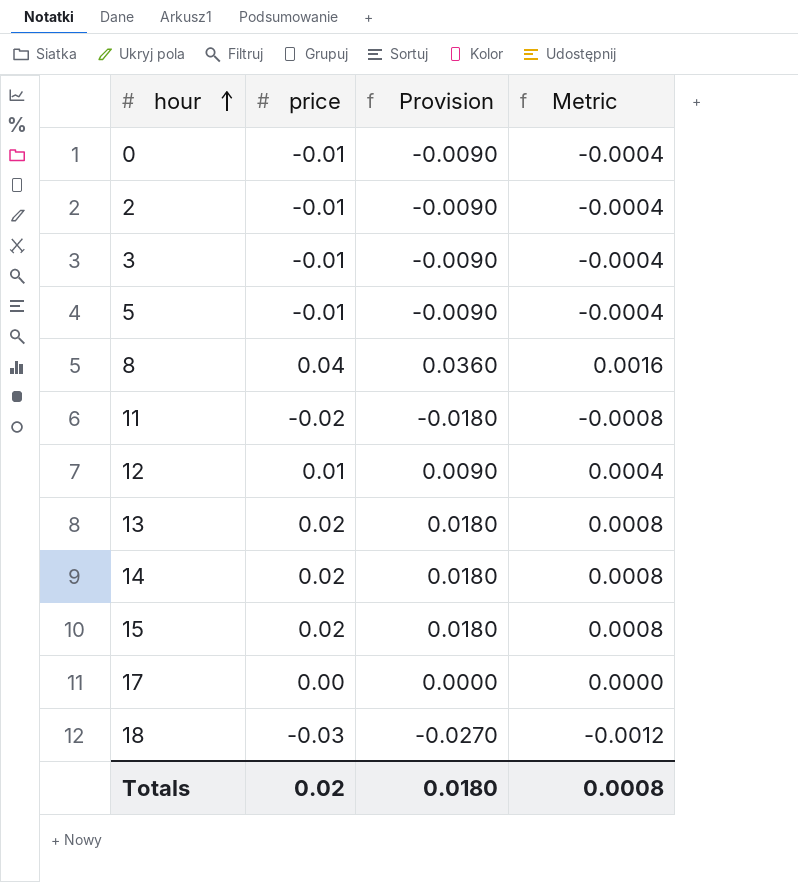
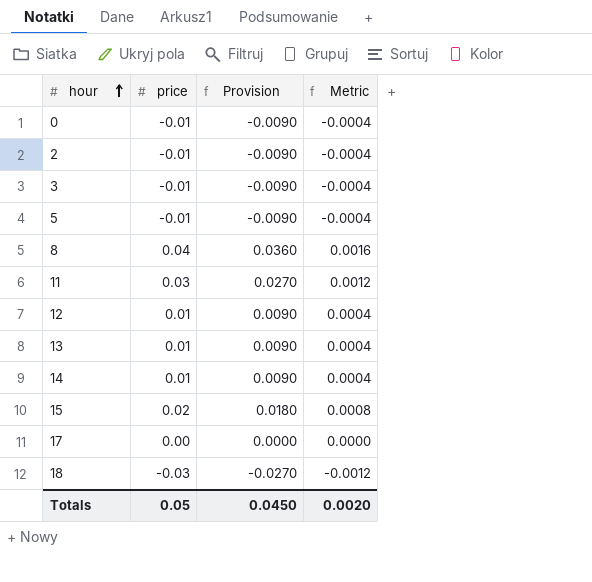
11 | price: -0.02 -> 0.03
11 | Provision: -0.0180 -> 0.0270
11 | Metric: -0.0008 -> 0.0012
13 | price: 0.02 -> 0.01
13 | Provision: 0.0180 -> 0.0090
13 | Metric: 0.0008 -> 0.0004
14 | price: 0.02 -> 0.01
14 | Provision: 0.0180 -> 0.0090
14 | Metric: 0.0008 -> 0.0004
Totals | price: 0.02 -> 0.05
Totals | Provision: 0.0180 -> 0.0450
Totals | Metric: 0.0008 -> 0.0020

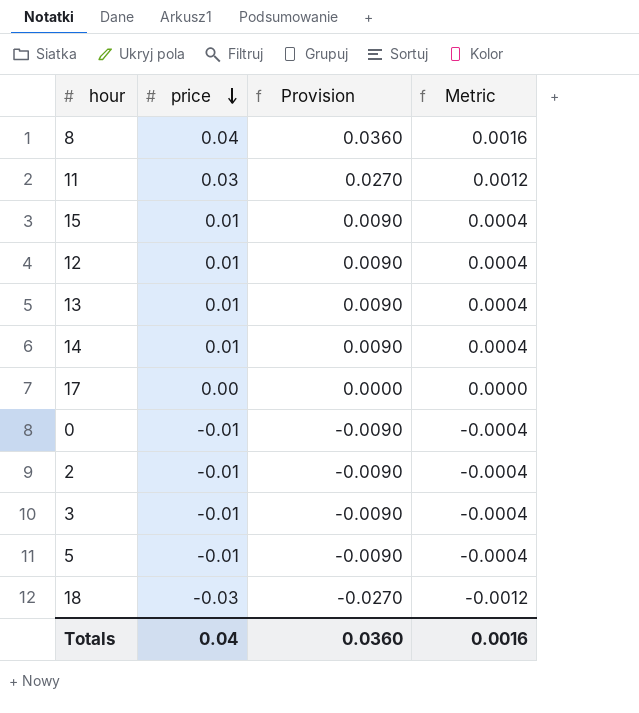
row order: hour ascending -> price descending
15 | price: 0.02 -> 0.01
15 | Provision: 0.0180 -> 0.0090
15 | Metric: 0.0008 -> 0.0004
Totals | price: 0.05 -> 0.04
Totals | Provision: 0.0450 -> 0.0360
Totals | Metric: 0.0020 -> 0.0016

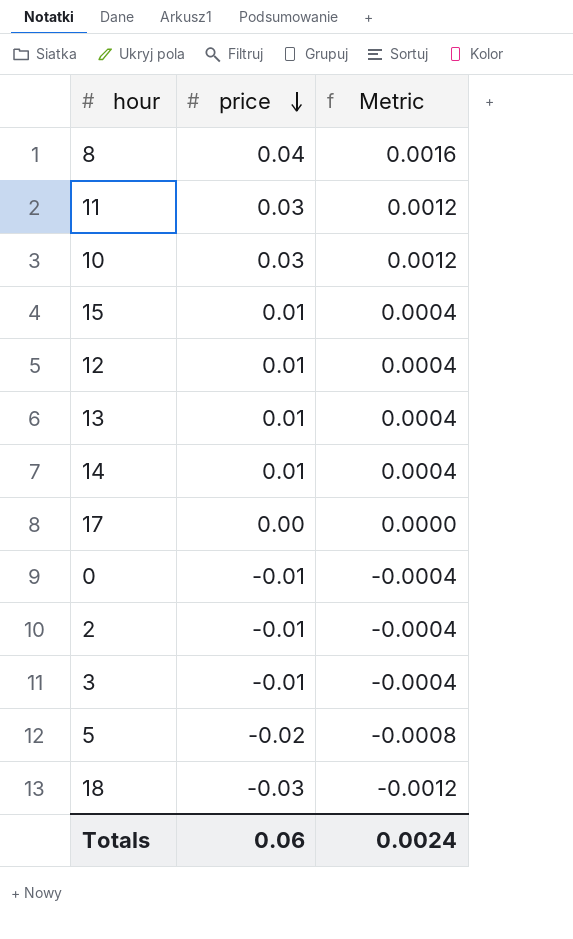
column Provision | formula: [price] * 0.9 -> none
row 10: none -> 0.03 | 0.0012
5 | price: -0.01 -> -0.02
5 | Metric: -0.0004 -> -0.0008
Totals | price: 0.04 -> 0.06
Totals | Metric: 0.0016 -> 0.0024

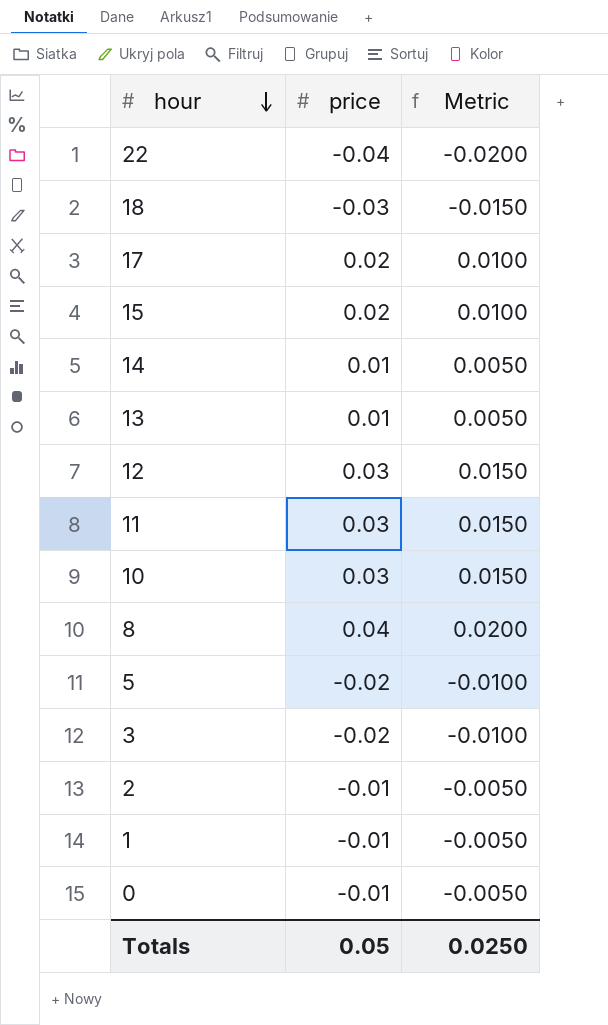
row order: price descending -> hour descending
column Metric | formula: [price] * 0.04 -> [price] * 0.5
row 22: none -> -0.04 | -0.0200
17 | price: 0.00 -> 0.02
15 | price: 0.01 -> 0.02
12 | price: 0.01 -> 0.03
3 | price: -0.01 -> -0.02
row 1: none -> -0.01 | -0.0050
Totals | price: 0.06 -> 0.05
Totals | Metric: 0.0024 -> 0.0250

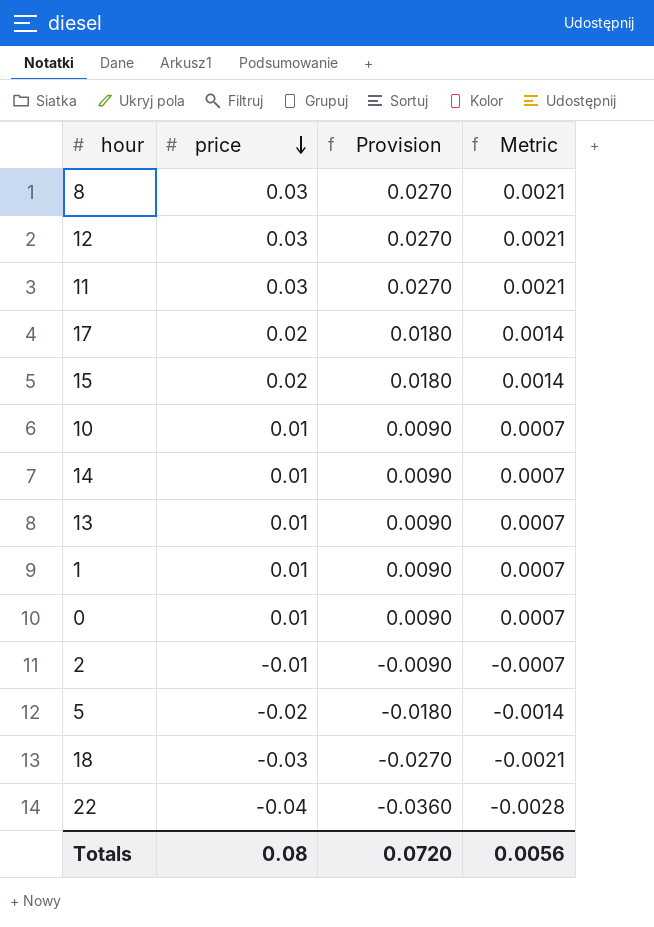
row order: hour descending -> price descending
column Provision | formula: none -> [price] * 0.9
column Metric | formula: [price] * 0.5 -> [price] * 0.07
row 3: -0.02 | -0.0100 -> none
8 | price: 0.04 -> 0.03
10 | price: 0.03 -> 0.01
1 | price: -0.01 -> 0.01
0 | price: -0.01 -> 0.01
Totals | price: 0.05 -> 0.08
Totals | Metric: 0.0250 -> 0.0056

